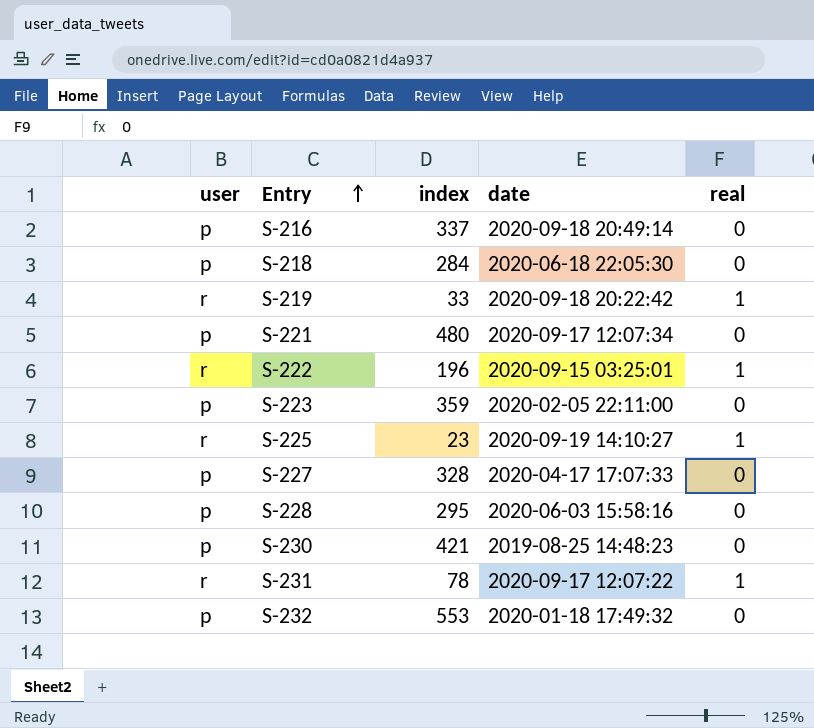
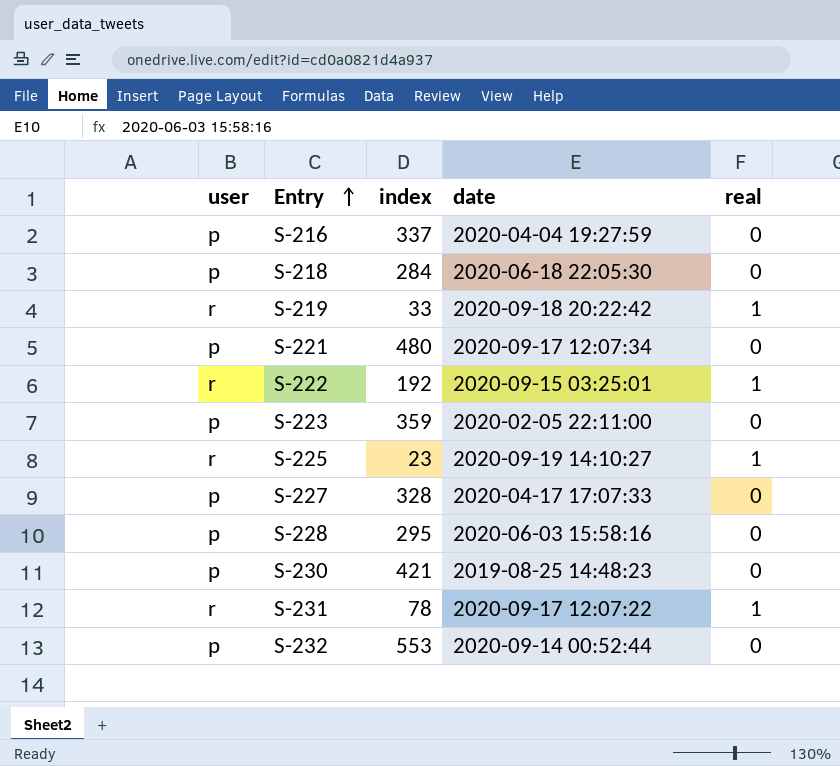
S-216 | date: 2020-09-18 20:49:14 -> 2020-04-04 19:27:59
S-222 | index: 196 -> 192
S-232 | date: 2020-01-18 17:49:32 -> 2020-09-14 00:52:44

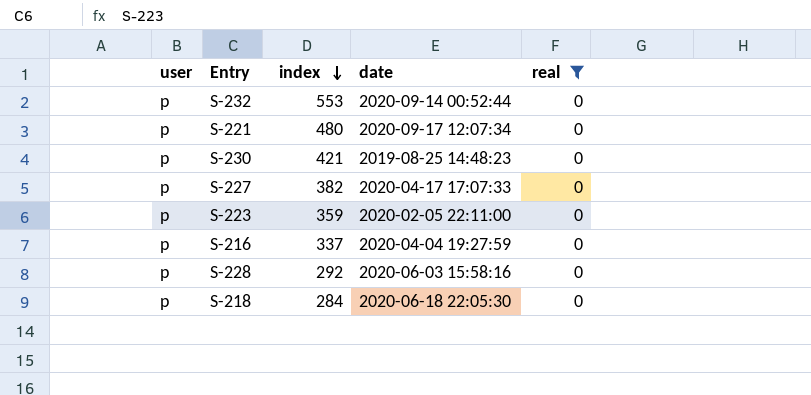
filter: none -> real = 0
row order: Entry ascending -> index descending
S-227 | index: 328 -> 382
S-228 | index: 295 -> 292

